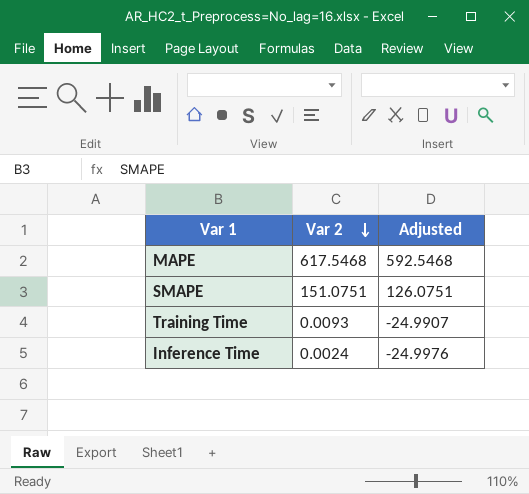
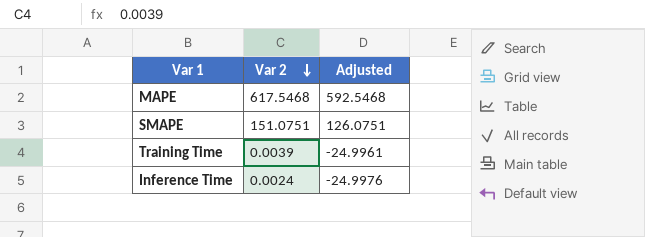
Training Time | Var 2: 0.0093 -> 0.0039
Training Time | Adjusted: -24.9907 -> -24.9961

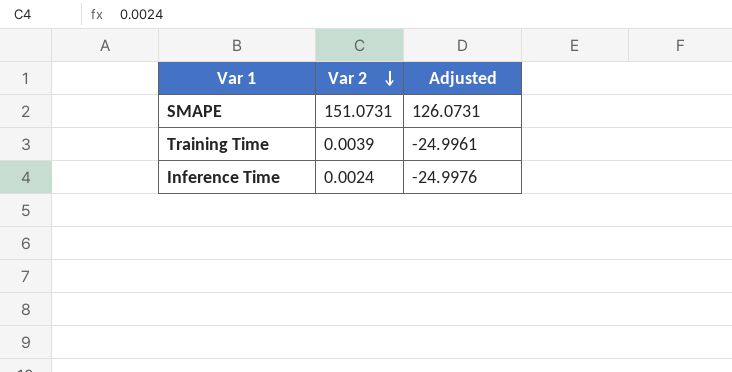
row MAPE: 617.5468 | 592.5468 -> none
SMAPE | Var 2: 151.0751 -> 151.0731
SMAPE | Adjusted: 126.0751 -> 126.0731

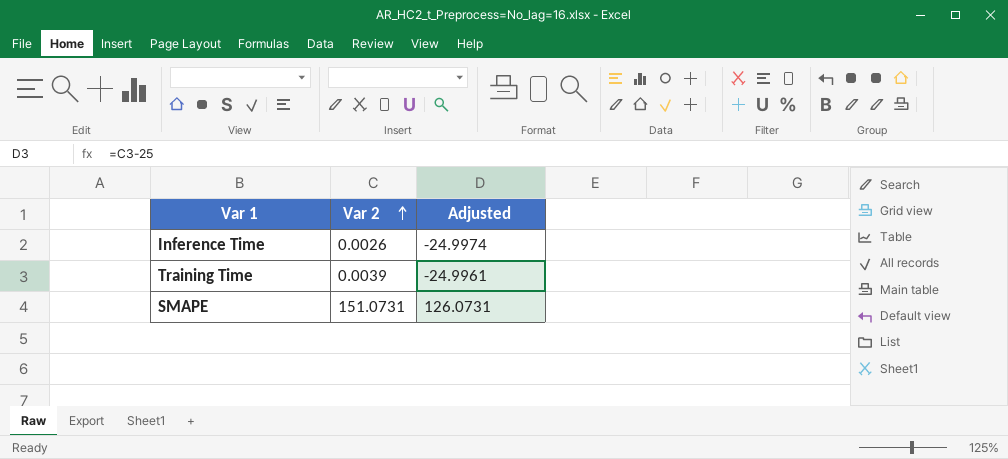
row order: Var 2 descending -> Var 2 ascending
Inference Time | Var 2: 0.0024 -> 0.0026
Inference Time | Adjusted: -24.9976 -> -24.9974

